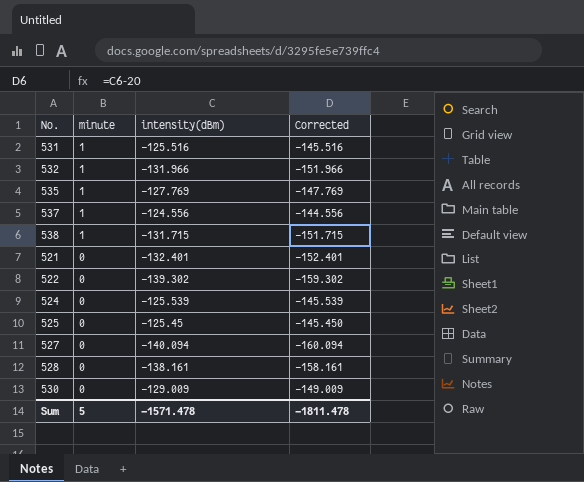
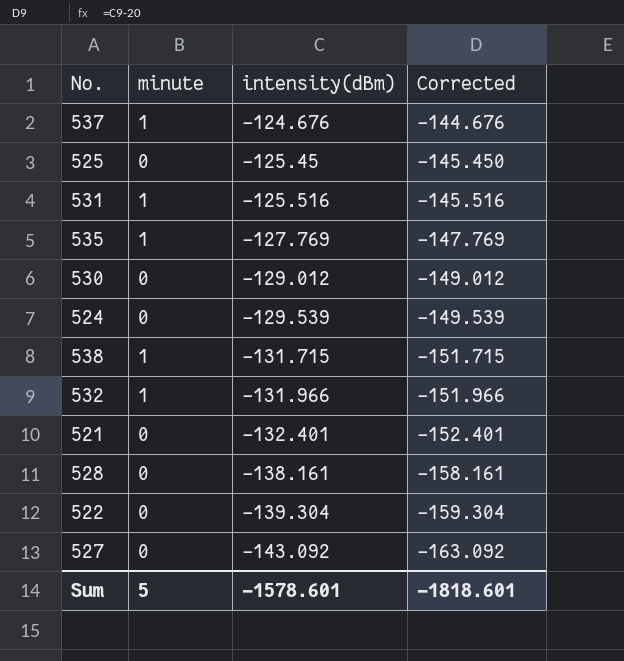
row order: minute descending -> intensity(dBm) descending
537 | intensity(dBm): -124.556 -> -124.676
537 | Corrected: -144.556 -> -144.676
530 | intensity(dBm): -129.009 -> -129.012
530 | Corrected: -149.009 -> -149.012
524 | intensity(dBm): -125.539 -> -129.539
524 | Corrected: -145.539 -> -149.539
522 | intensity(dBm): -139.302 -> -139.304
522 | Corrected: -159.302 -> -159.304
527 | intensity(dBm): -140.094 -> -143.092
527 | Corrected: -160.094 -> -163.092
Sum | intensity(dBm): -1571.478 -> -1578.601
Sum | Corrected: -1811.478 -> -1818.601

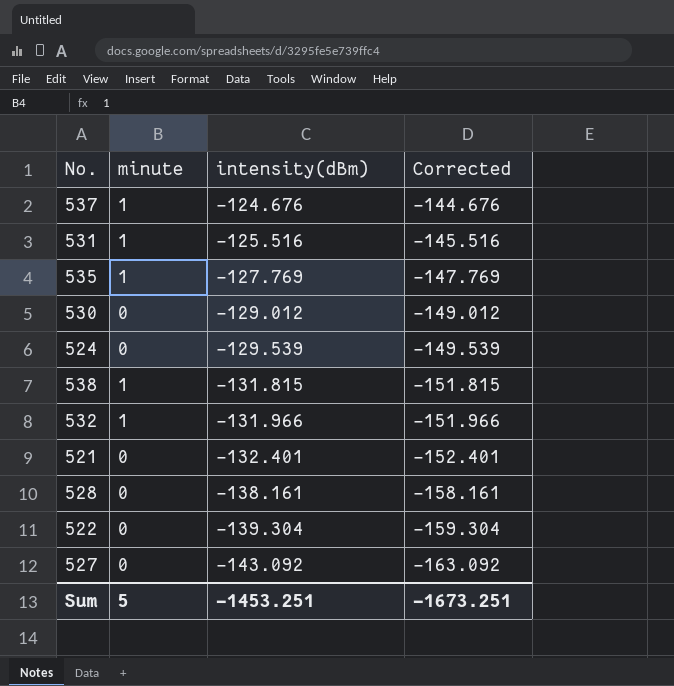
row 525: 0 | -125.45 | -145.450 -> none
538 | intensity(dBm): -131.715 -> -131.815
538 | Corrected: -151.715 -> -151.815
Sum | intensity(dBm): -1578.601 -> -1453.251
Sum | Corrected: -1818.601 -> -1673.251

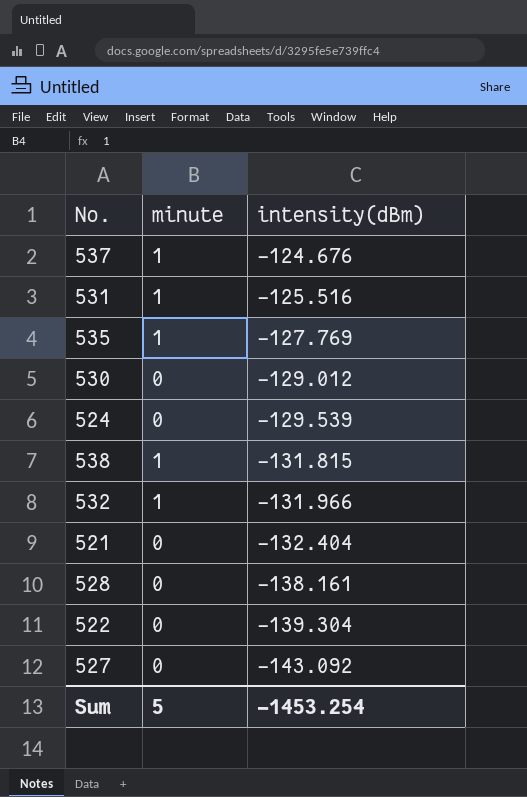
column Corrected | formula: [intensity(dBm)] - 20 -> none
521 | intensity(dBm): -132.401 -> -132.404
Sum | intensity(dBm): -1453.251 -> -1453.254

